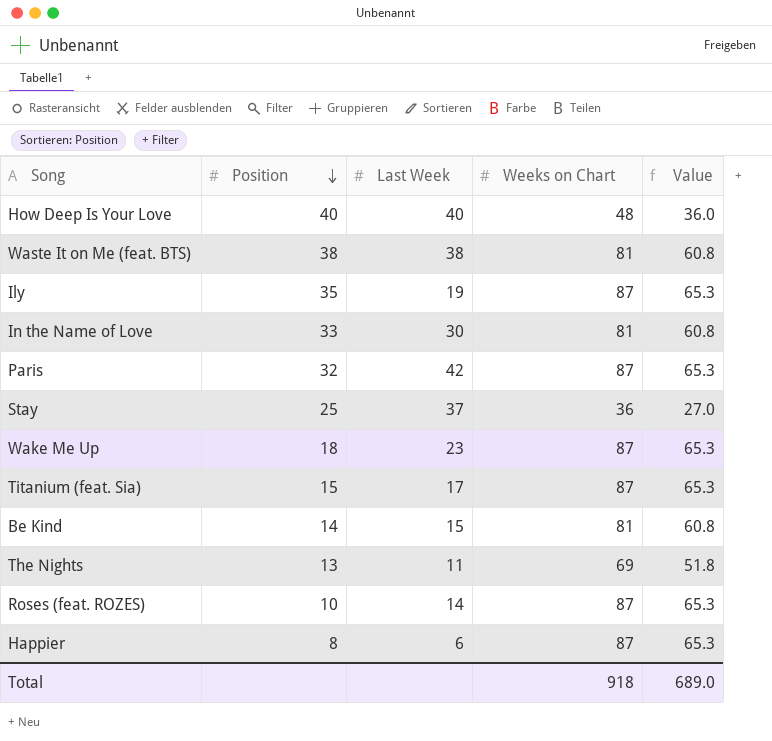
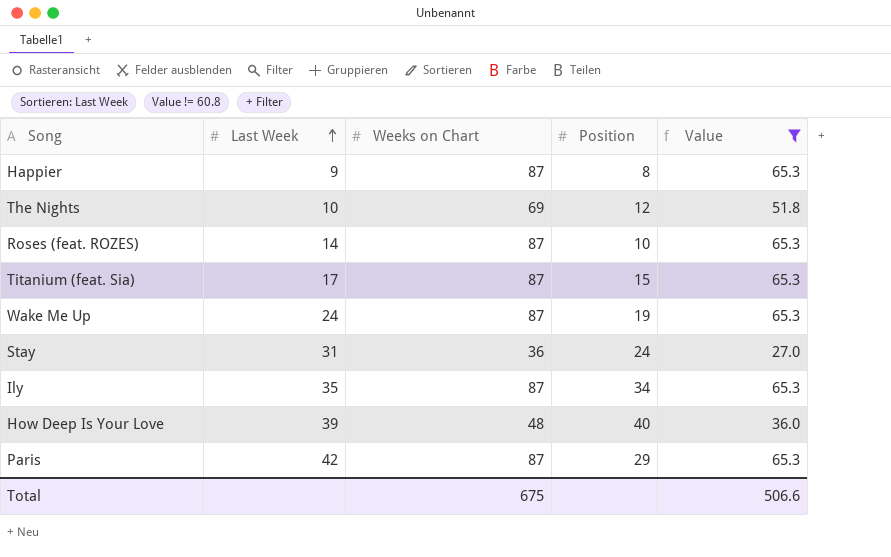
filter: none -> Value != 60.8
row order: Position descending -> Last Week ascending
column Position | position: 2 -> 4
Happier | Last Week: 6 -> 9
The Nights | Last Week: 11 -> 10
The Nights | Position: 13 -> 12
Wake Me Up | Last Week: 23 -> 24
Wake Me Up | Position: 18 -> 19
Stay | Last Week: 37 -> 31
Stay | Position: 25 -> 24
Ily | Last Week: 19 -> 35
Ily | Position: 35 -> 34
How Deep Is Your Love | Last Week: 40 -> 39
Paris | Position: 32 -> 29
Total | Weeks on Chart: 918 -> 675
Total | Value: 689.0 -> 506.6

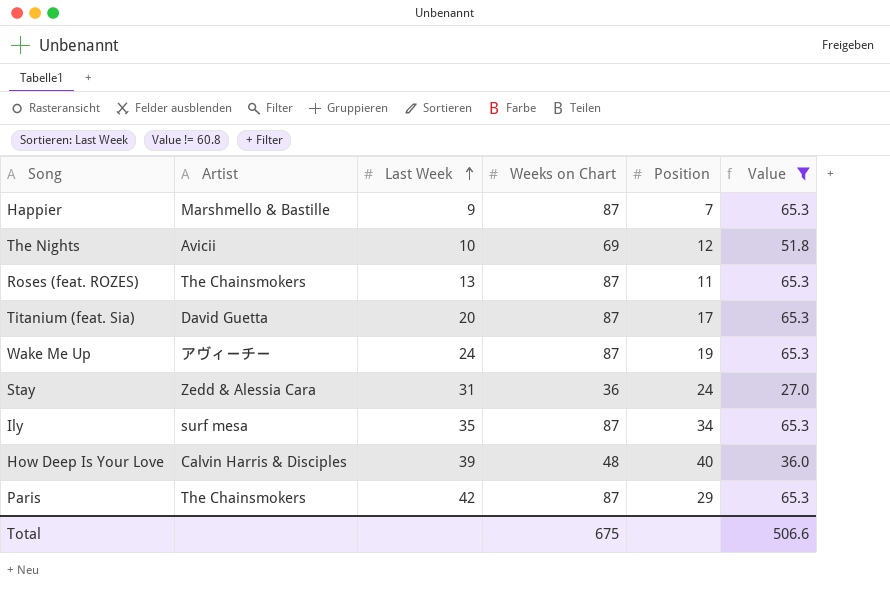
column Artist | position: none -> 2
Happier | Position: 8 -> 7
Roses (feat. ROZES) | Last Week: 14 -> 13
Roses (feat. ROZES) | Position: 10 -> 11
Titanium (feat. Sia) | Last Week: 17 -> 20
Titanium (feat. Sia) | Position: 15 -> 17

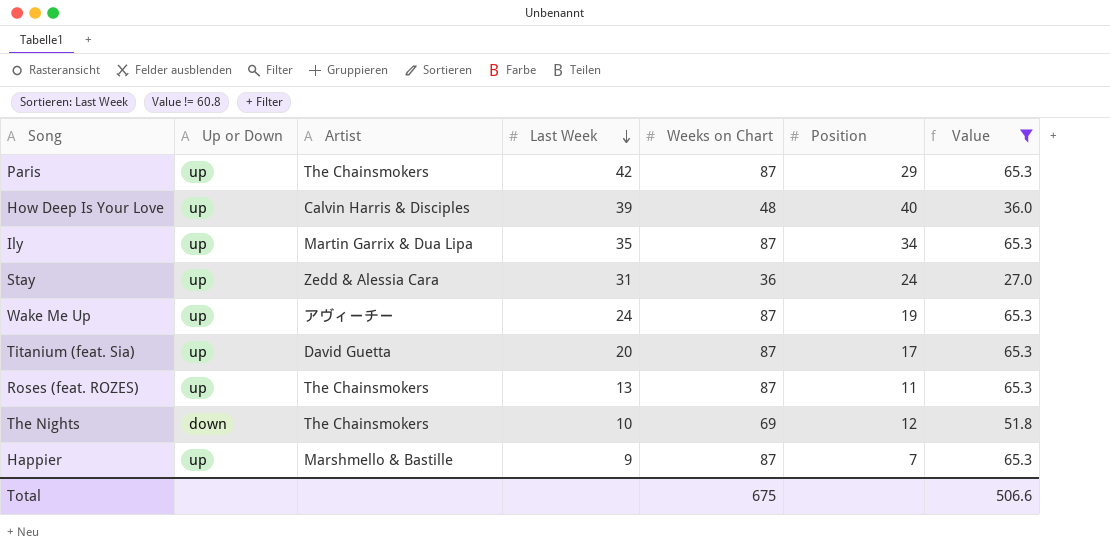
row order: Last Week ascending -> Last Week descending
column Up or Down | position: none -> 2
Ily | Artist: surf mesa -> Martin Garrix & Dua Lipa
The Nights | Artist: Avicii -> The Chainsmokers

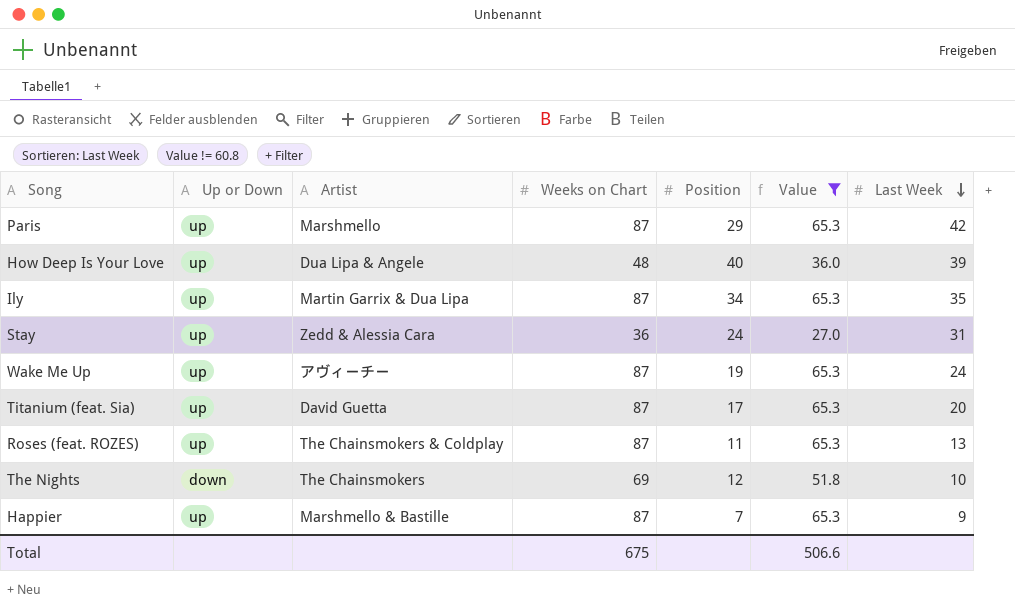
column Last Week | position: 4 -> 7
Paris | Artist: The Chainsmokers -> Marshmello
How Deep Is Your Love | Artist: Calvin Harris & Disciples -> Dua Lipa & Angele
Roses (feat. ROZES) | Artist: The Chainsmokers -> The Chainsmokers & Coldplay

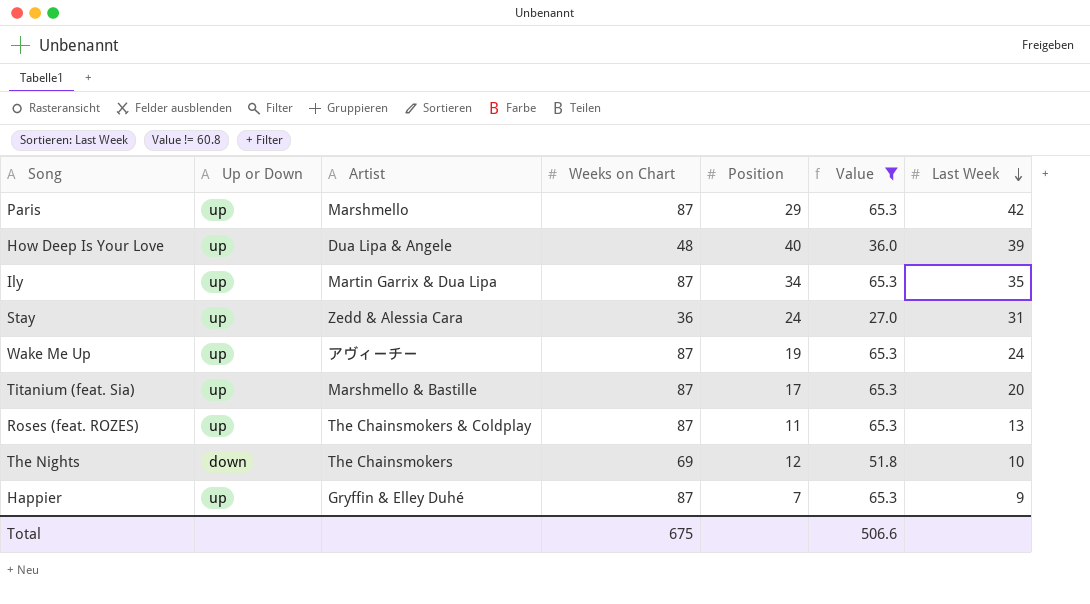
Titanium (feat. Sia) | Artist: David Guetta -> Marshmello & Bastille
Happier | Artist: Marshmello & Bastille -> Gryffin & Elley Duhé

